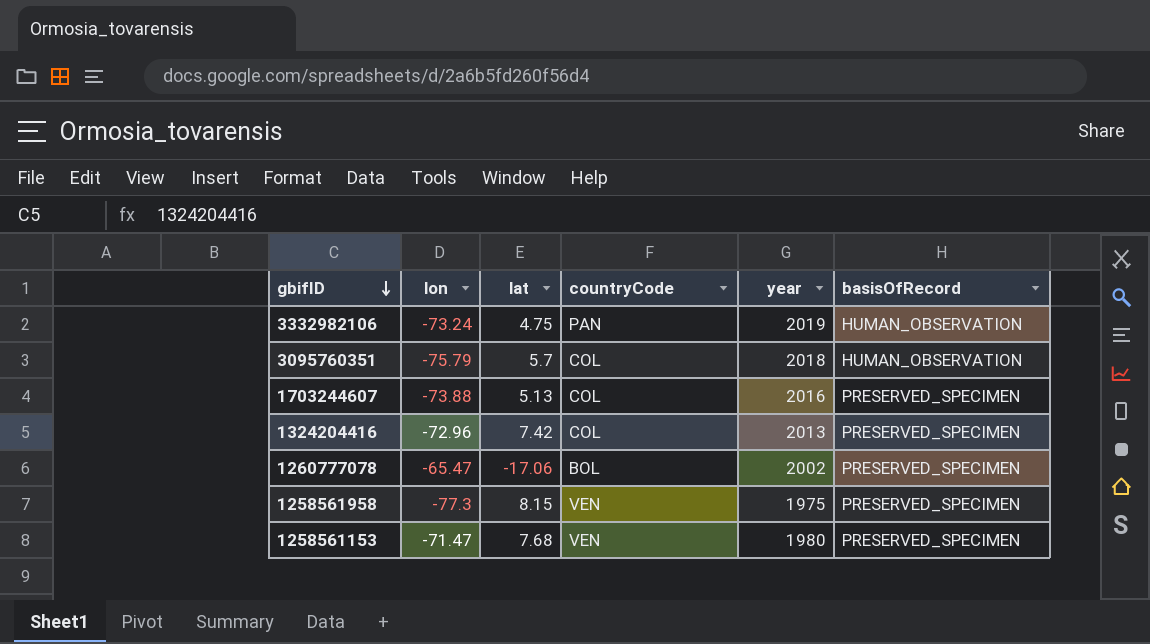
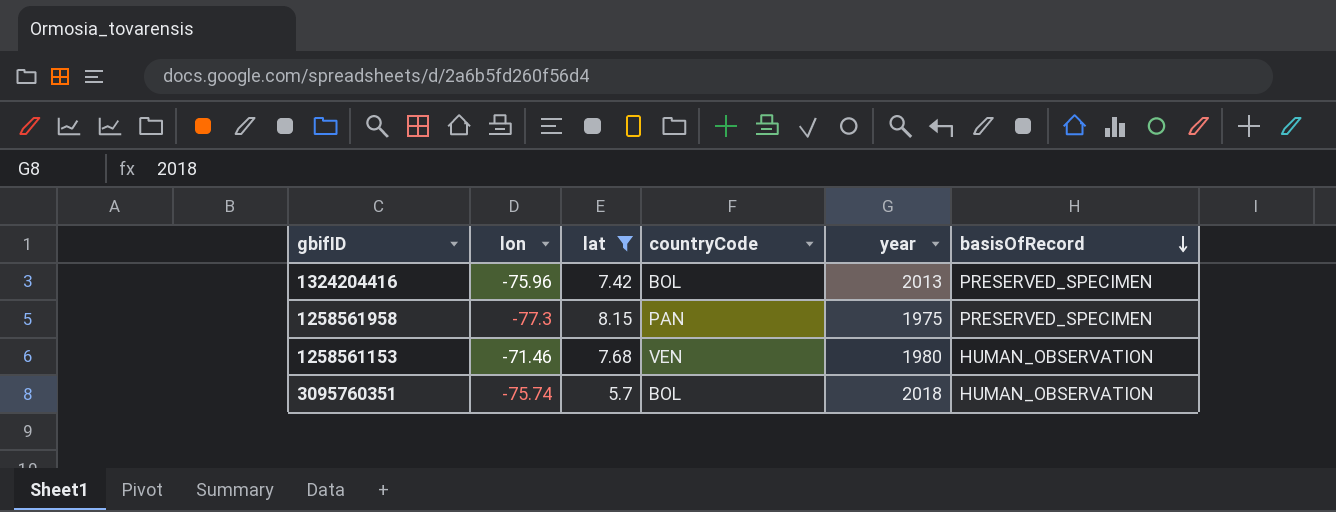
filter: none -> lat >= 5.7
row order: gbifID descending -> basisOfRecord descending
1324204416 | lon: -72.96 -> -75.96
1324204416 | countryCode: COL -> BOL
1258561958 | countryCode: VEN -> PAN
1258561153 | lon: -71.47 -> -71.46
1258561153 | basisOfRecord: PRESERVED_SPECIMEN -> HUMAN_OBSERVATION
3095760351 | lon: -75.79 -> -75.74
3095760351 | countryCode: COL -> BOL

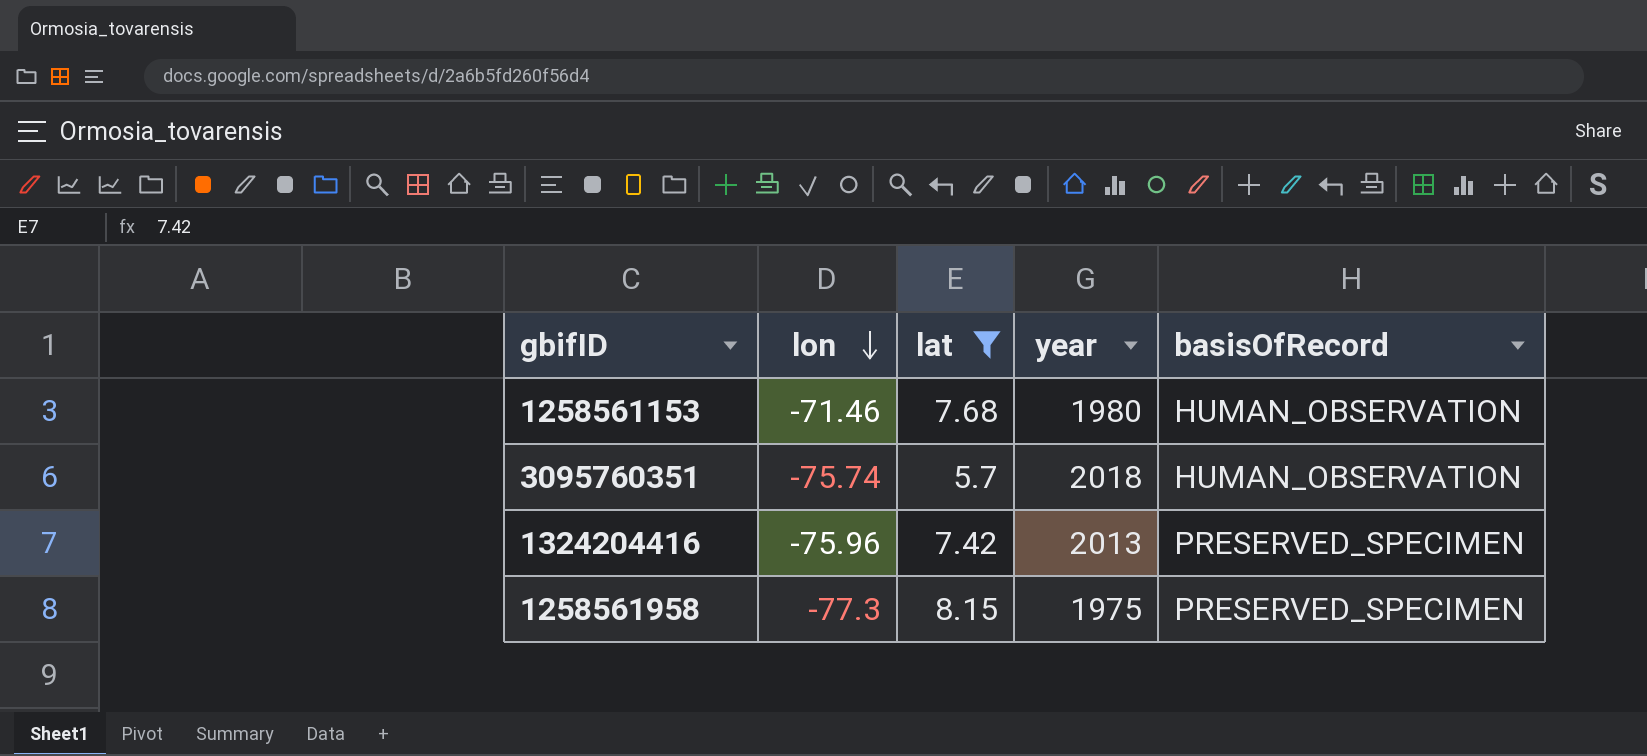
row order: basisOfRecord descending -> lon descending
column countryCode | position: 4 -> none

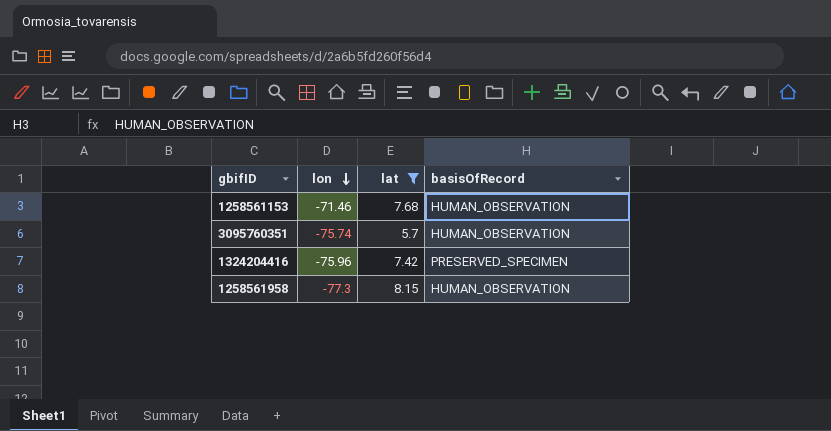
column year | position: 4 -> none
1258561958 | basisOfRecord: PRESERVED_SPECIMEN -> HUMAN_OBSERVATION

